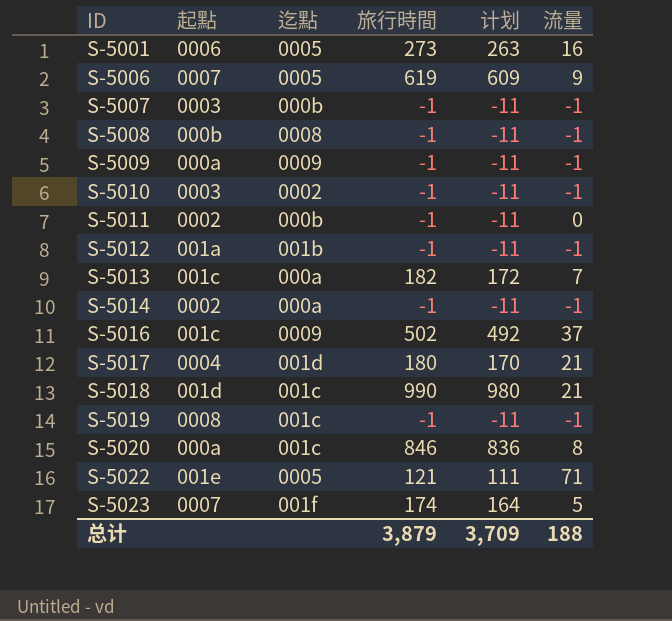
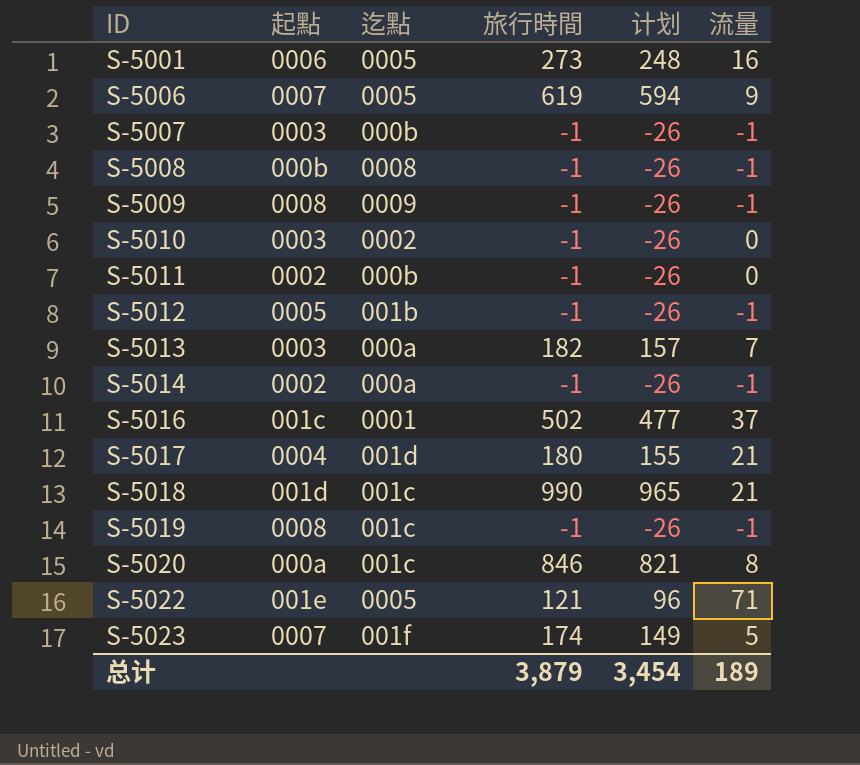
column 计划 | formula: [旅行時間] - 10 -> [旅行時間] - 25
S-5009 | 起點: 000a -> 0008
S-5010 | 流量: -1 -> 0
S-5012 | 起點: 001a -> 0005
S-5013 | 起點: 001c -> 0003
S-5016 | 迄點: 0009 -> 0001
总计 | 计划: 3,709 -> 3,454
总计 | 流量: 188 -> 189

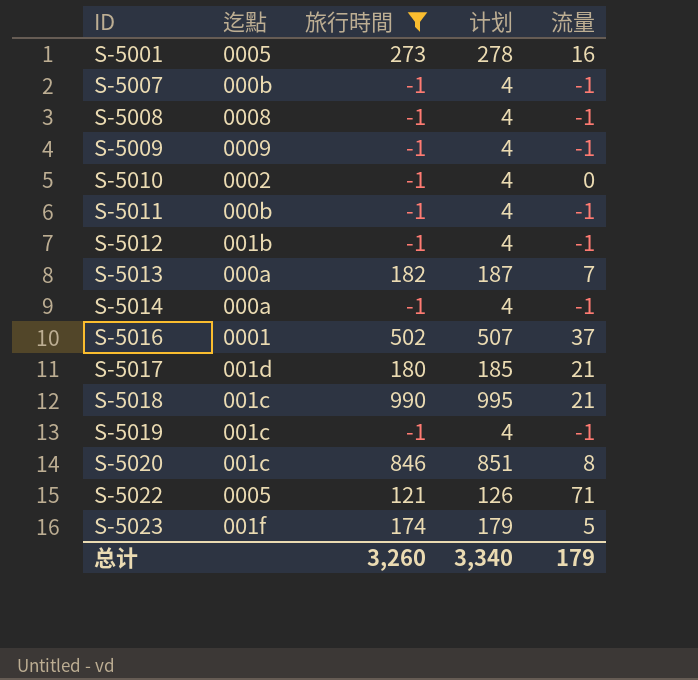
filter: none -> 旅行時間 != 619
column 起點 | position: 2 -> none
column 计划 | formula: [旅行時間] - 25 -> [旅行時間] + 5
S-5011 | 流量: 0 -> -1
总计 | 旅行時間: 3,879 -> 3,260
总计 | 计划: 3,454 -> 3,340
总计 | 流量: 189 -> 179

